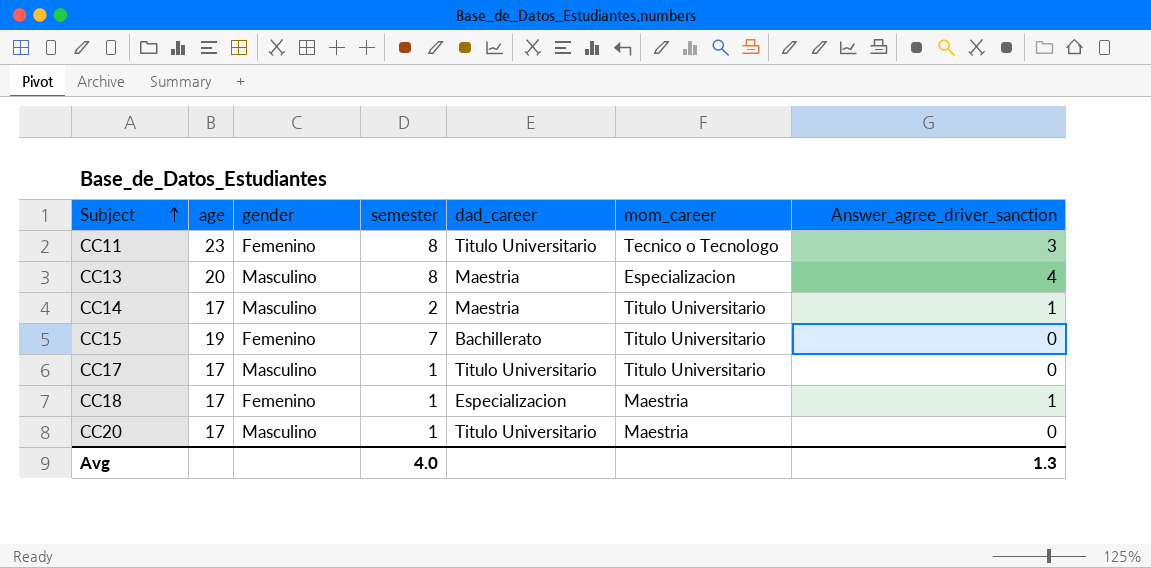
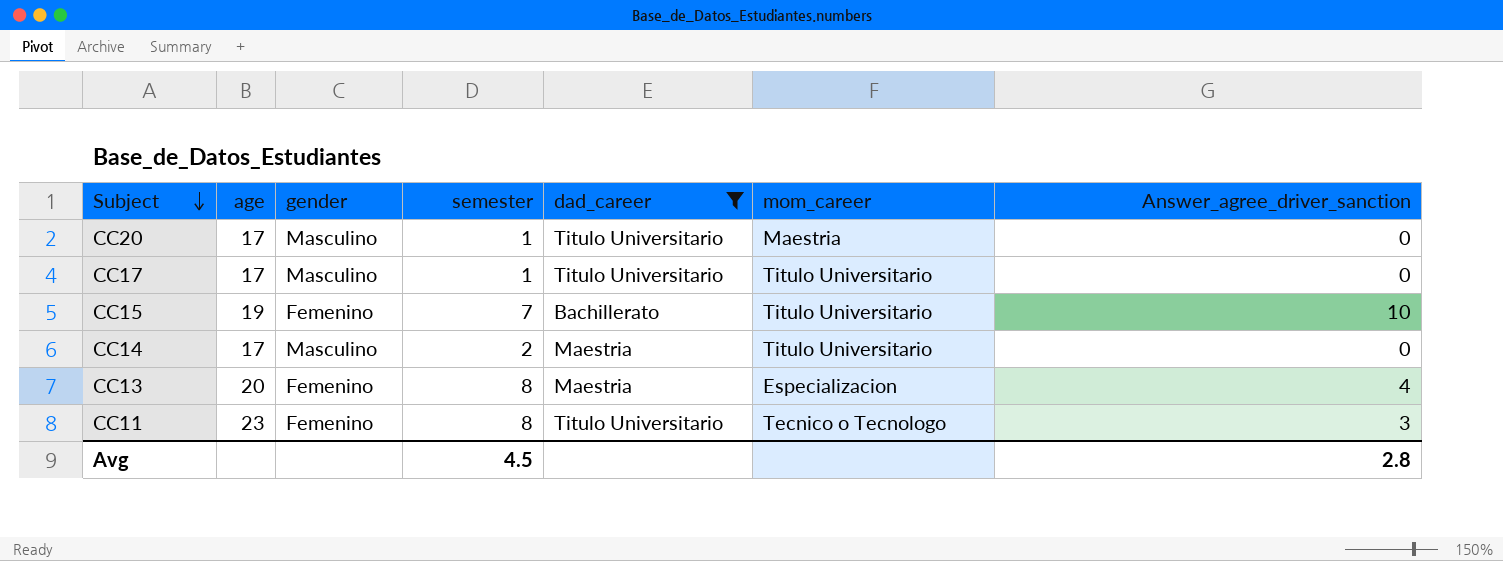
filter: none -> dad_career != Especializacion
row order: Subject ascending -> Subject descending
CC15 | Answer_agree_driver_sanction: 0 -> 10
CC14 | Answer_agree_driver_sanction: 1 -> 0
CC13 | gender: Masculino -> Femenino
Avg | semester: 4.0 -> 4.5
Avg | Answer_agree_driver_sanction: 1.3 -> 2.8

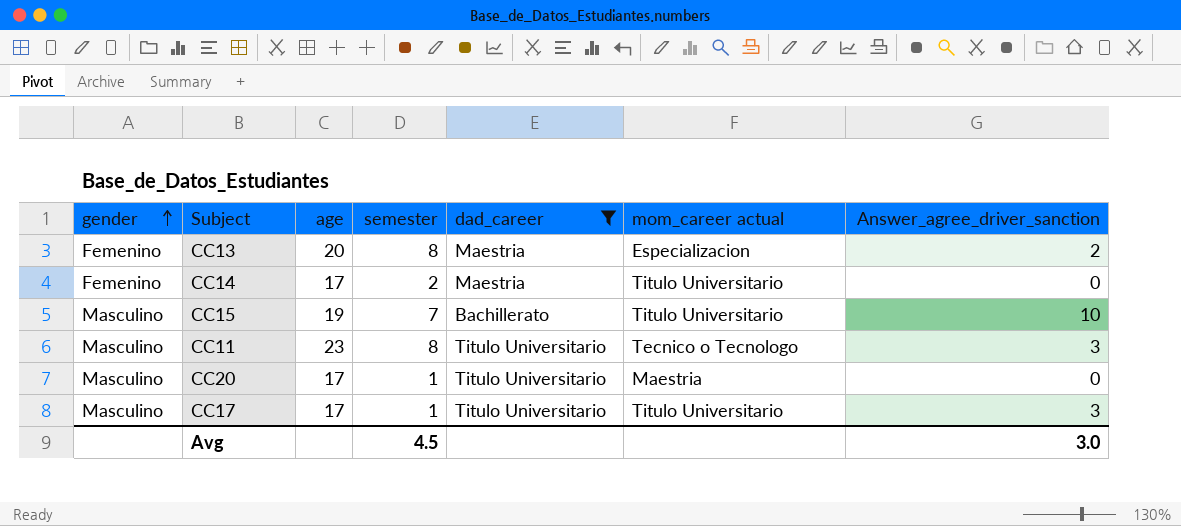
row order: Subject descending -> gender ascending
column gender | position: 3 -> 1
column name: mom_career -> mom_career actual
CC13 | Answer_agree_driver_sanction: 4 -> 2
CC14 | gender: Masculino -> Femenino
CC15 | gender: Femenino -> Masculino
CC11 | gender: Femenino -> Masculino
CC17 | Answer_agree_driver_sanction: 0 -> 3
Avg | Answer_agree_driver_sanction: 2.8 -> 3.0

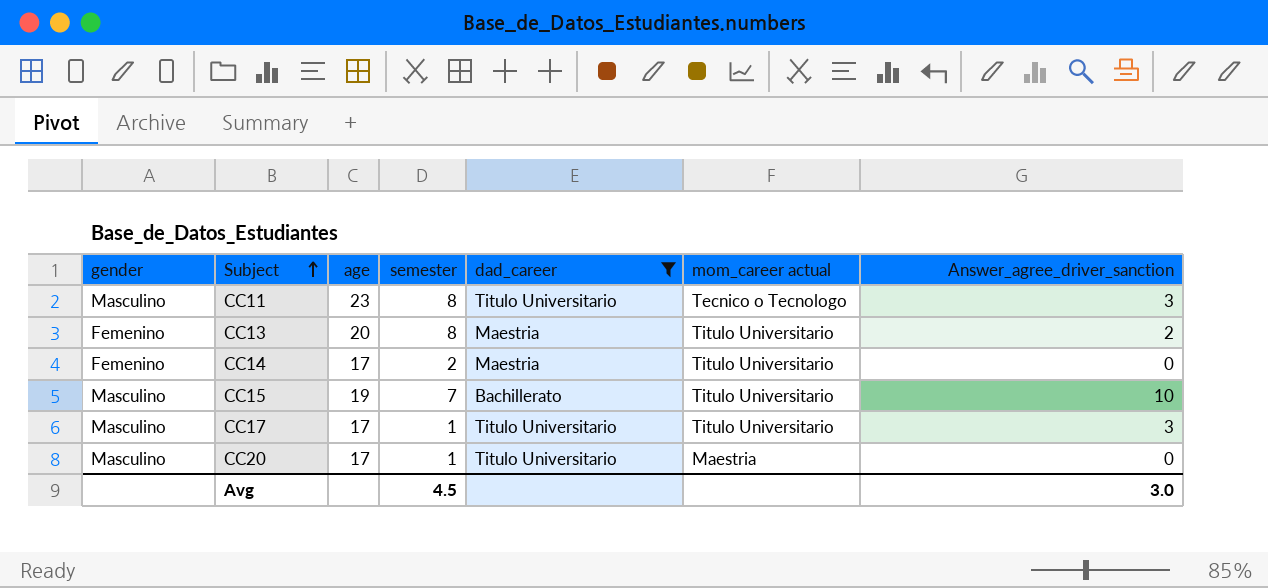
row order: gender ascending -> Subject ascending
CC13 | mom_career actual: Especializacion -> Titulo Universitario

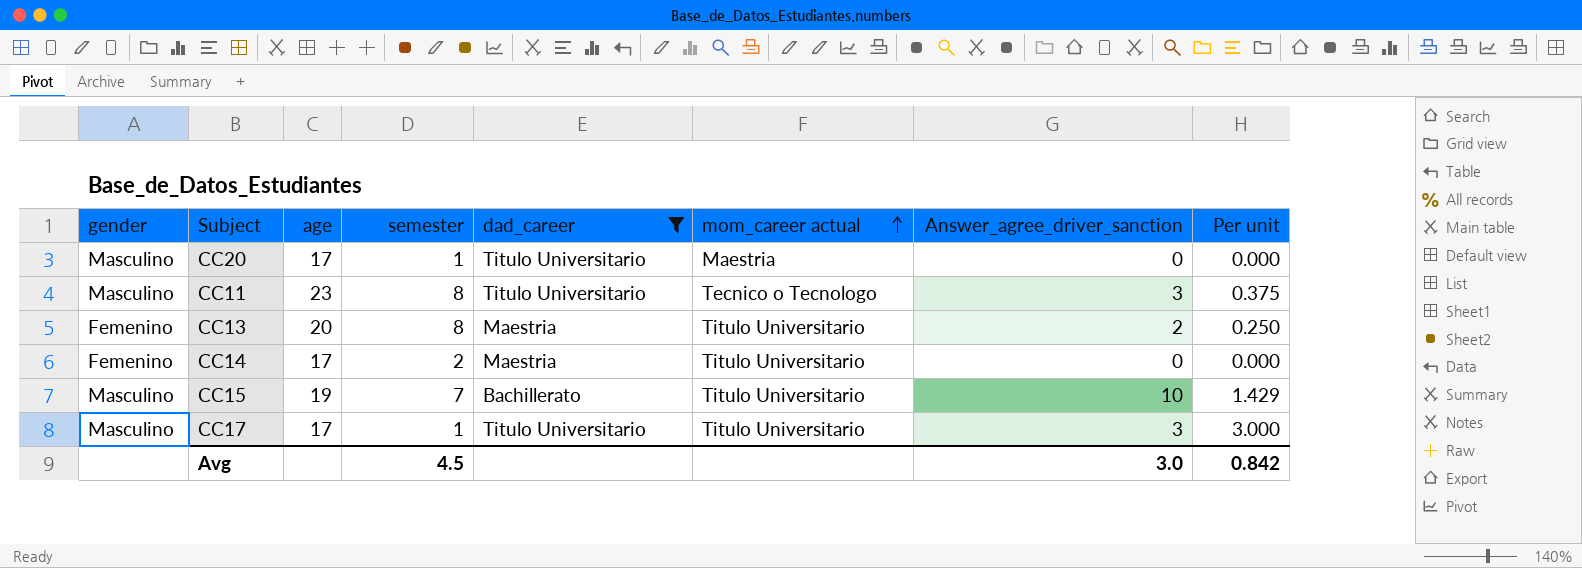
row order: Subject ascending -> mom_career actual ascending
column Per unit | formula: none -> [Answer_agree_driver_sanction] / [semester]

